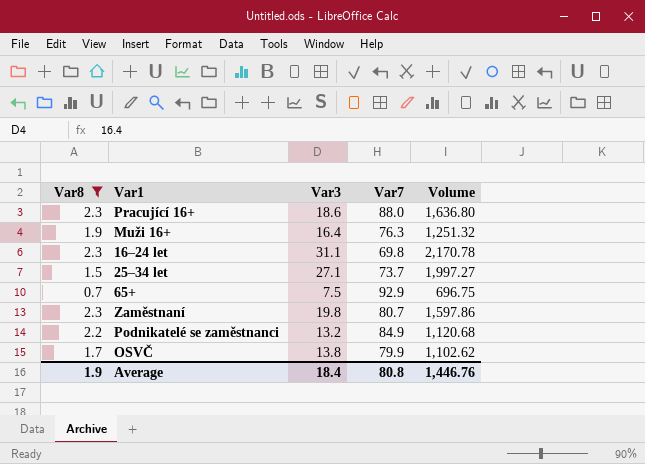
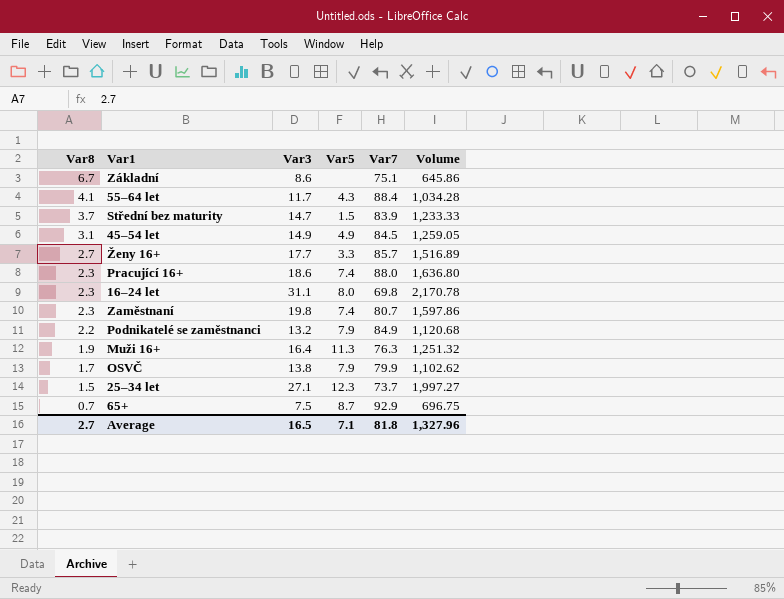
filter: Var8 <= 2.3 -> none
row order: none -> Var8 descending
column Var5 | position: none -> 4
Average | Var8: 1.9 -> 2.7
Average | Var3: 18.4 -> 16.5
Average | Var7: 80.8 -> 81.8
Average | Volume: 1,446.76 -> 1,327.96

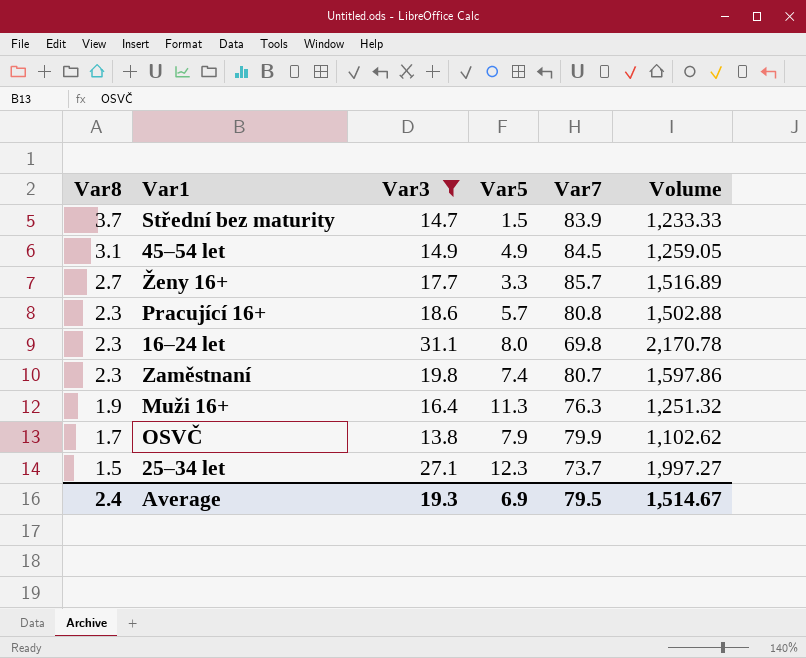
filter: none -> Var3 >= 13.8
Pracující 16+ | Var5: 7.4 -> 5.7
Pracující 16+ | Var7: 88.0 -> 80.8
Pracující 16+ | Volume: 1,636.80 -> 1,502.88
Average | Var8: 2.7 -> 2.4
Average | Var3: 16.5 -> 19.3
Average | Var5: 7.1 -> 6.9
Average | Var7: 81.8 -> 79.5
Average | Volume: 1,327.96 -> 1,514.67

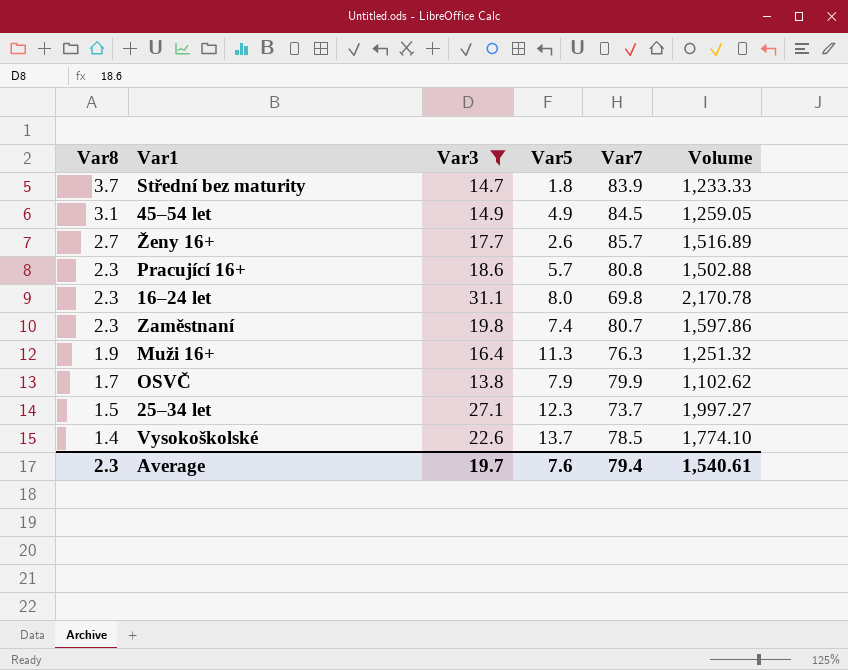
Střední bez maturity | Var5: 1.5 -> 1.8
Ženy 16+ | Var5: 3.3 -> 2.6
row Vysokoškolské: none -> 1.4 | 22.6 | 13.7 | 78.5 | 1,774.10
Average | Var8: 2.4 -> 2.3
Average | Var3: 19.3 -> 19.7
Average | Var5: 6.9 -> 7.6
Average | Var7: 79.5 -> 79.4
Average | Volume: 1,514.67 -> 1,540.61

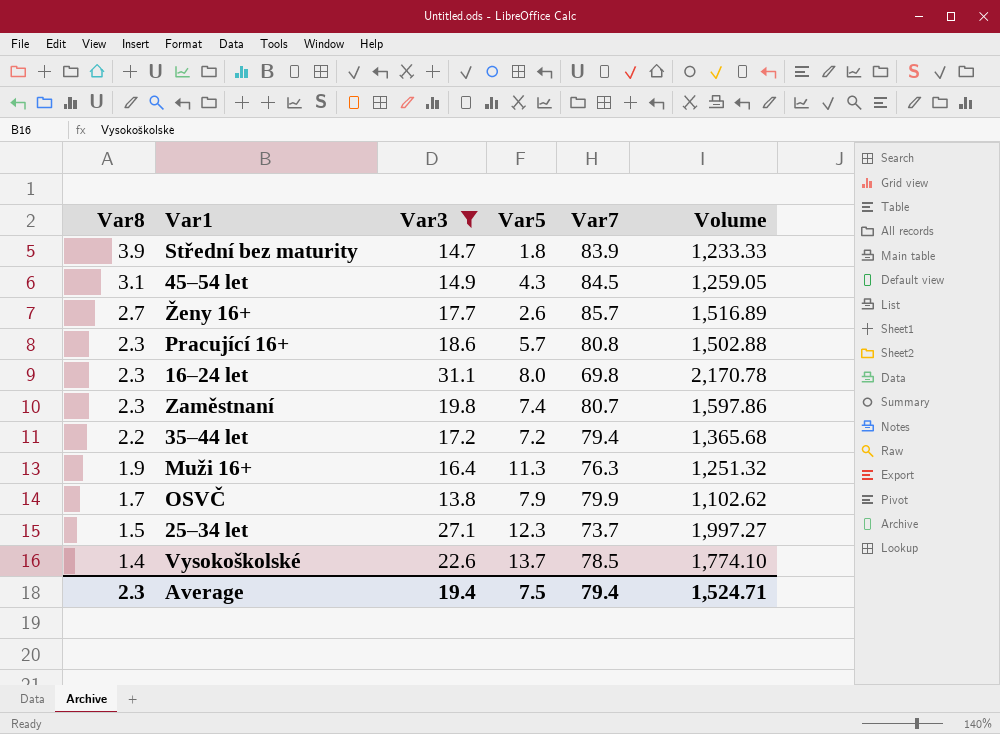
Střední bez maturity | Var8: 3.7 -> 3.9
45–54 let | Var5: 4.9 -> 4.3
row 35–44 let: none -> 2.2 | 17.2 | 7.2 | 79.4 | 1,365.68
Average | Var3: 19.7 -> 19.4
Average | Var5: 7.6 -> 7.5
Average | Volume: 1,540.61 -> 1,524.71

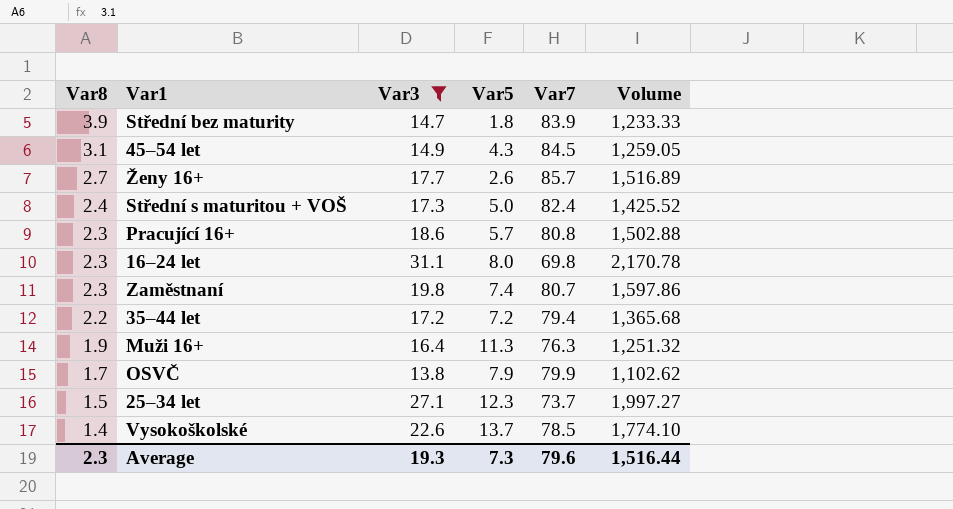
row Střední s maturitou + VOŠ: none -> 2.4 | 17.3 | 5.0 | 82.4 | 1,425.52
Average | Var3: 19.4 -> 19.3
Average | Var5: 7.5 -> 7.3
Average | Var7: 79.4 -> 79.6
Average | Volume: 1,524.71 -> 1,516.44

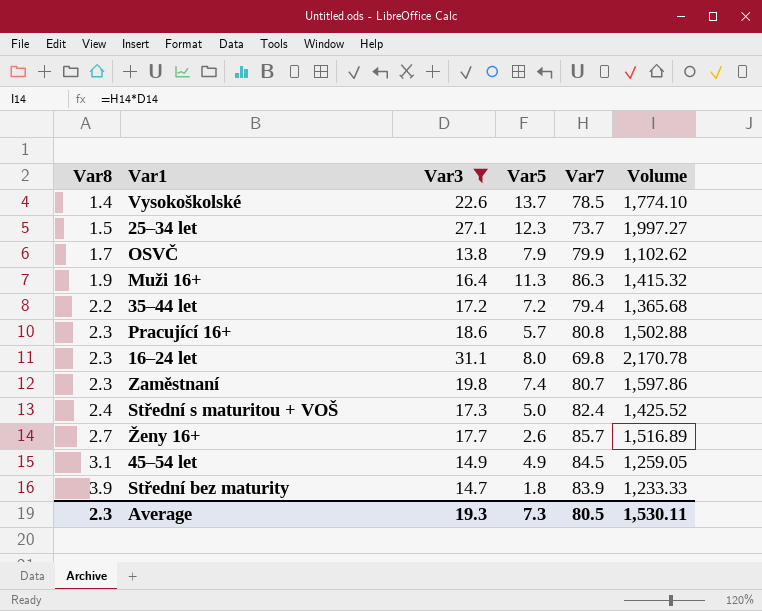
row order: Var8 descending -> Var8 ascending
Muži 16+ | Var7: 76.3 -> 86.3
Muži 16+ | Volume: 1,251.32 -> 1,415.32
45–54 let | Var5: 4.3 -> 4.9
Average | Var7: 79.6 -> 80.5
Average | Volume: 1,516.44 -> 1,530.11

